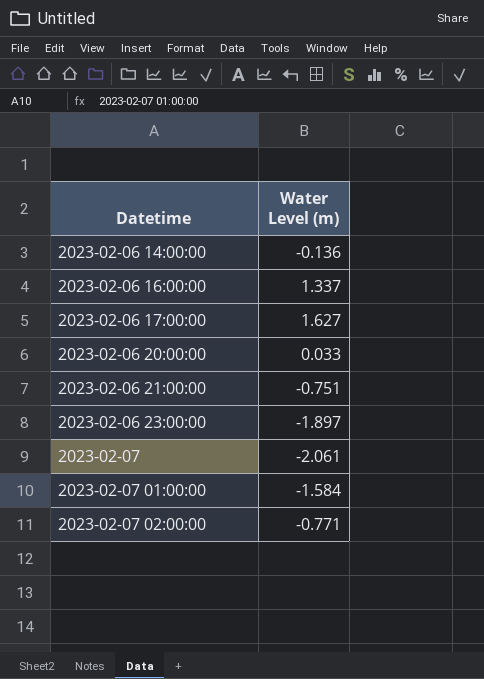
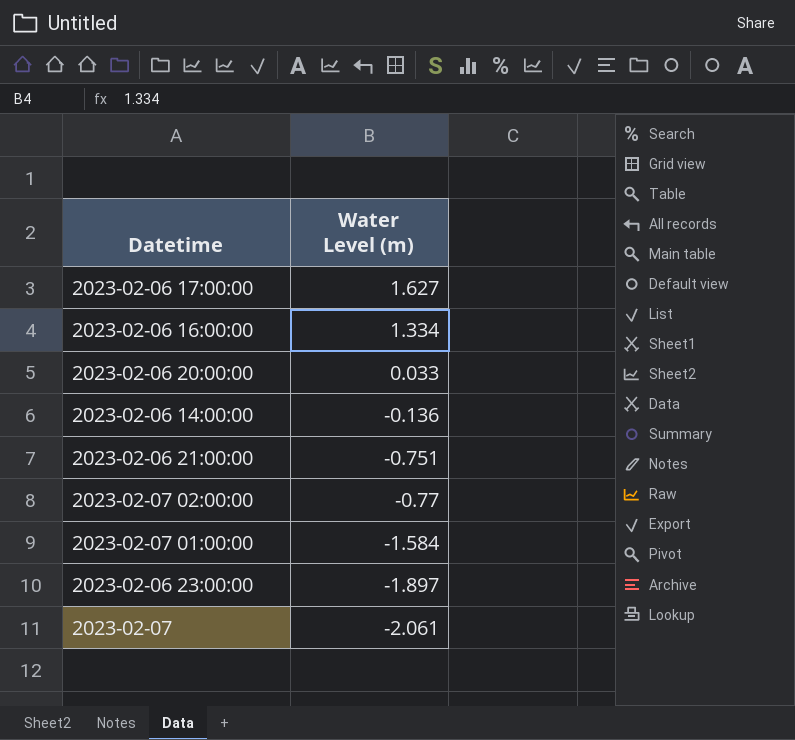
row order: Datetime ascending -> Water Level (m) descending
2023-02-06 16:00:00 | Water Level (m): 1.337 -> 1.334
2023-02-07 02:00:00 | Water Level (m): -0.771 -> -0.77

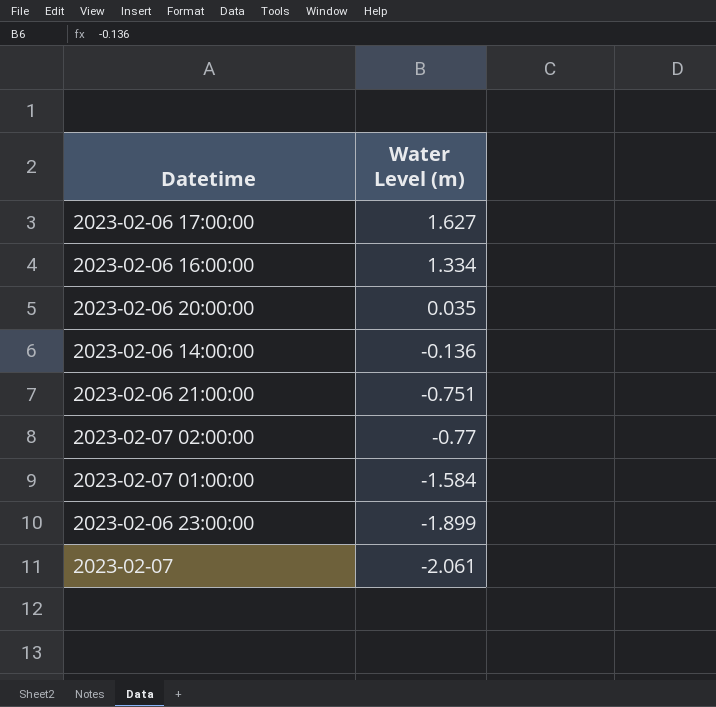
2023-02-06 20:00:00 | Water Level (m): 0.033 -> 0.035
2023-02-06 23:00:00 | Water Level (m): -1.897 -> -1.899

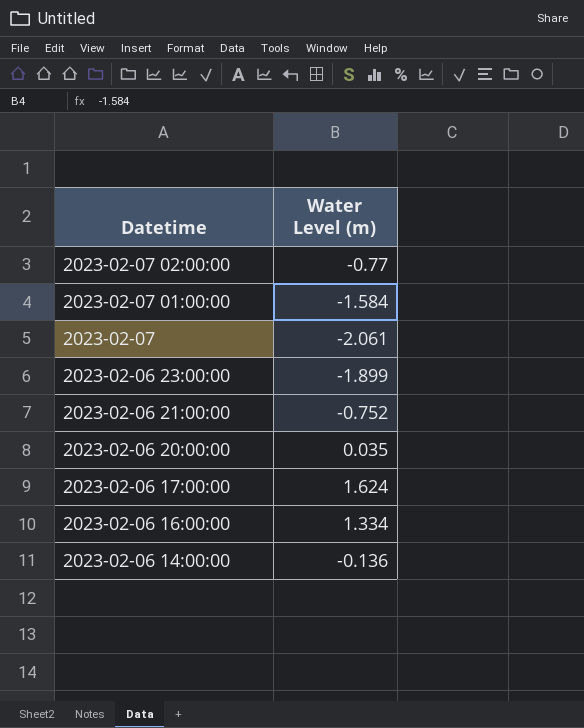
row order: Water Level (m) descending -> Datetime descending
2023-02-06 21:00:00 | Water Level (m): -0.751 -> -0.752
2023-02-06 17:00:00 | Water Level (m): 1.627 -> 1.624

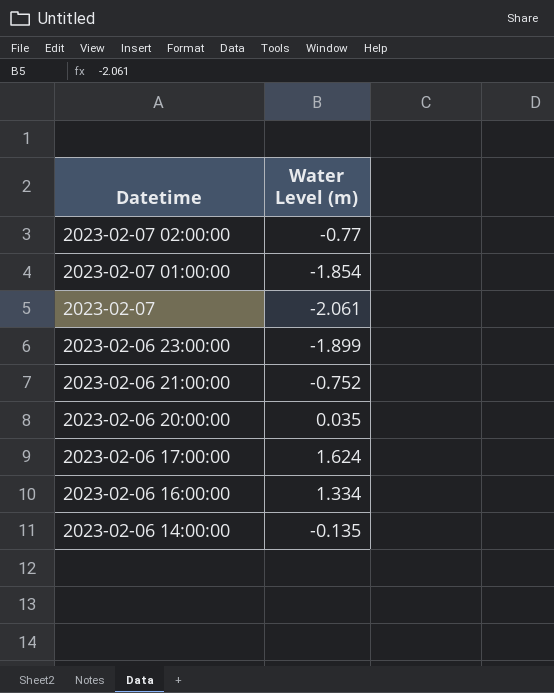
2023-02-07 01:00:00 | Water Level (m): -1.584 -> -1.854
2023-02-06 14:00:00 | Water Level (m): -0.136 -> -0.135

